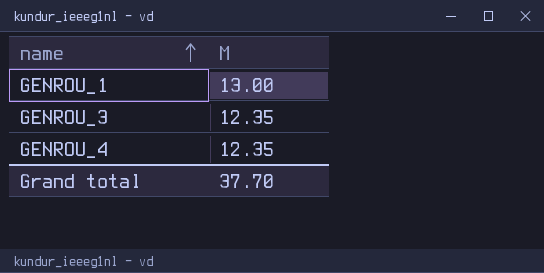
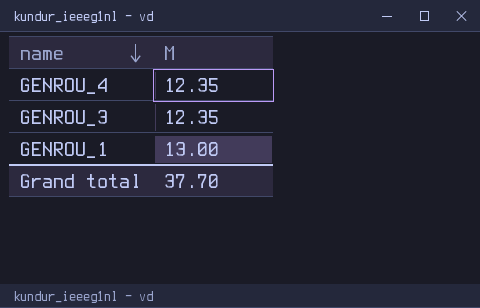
row order: name ascending -> name descending

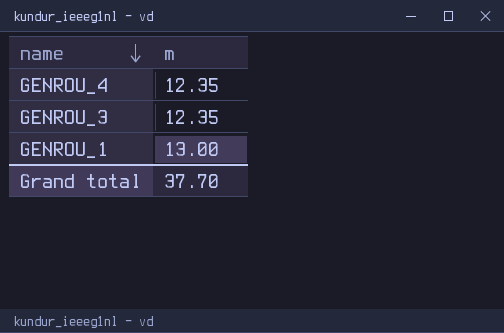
column name: M -> m

